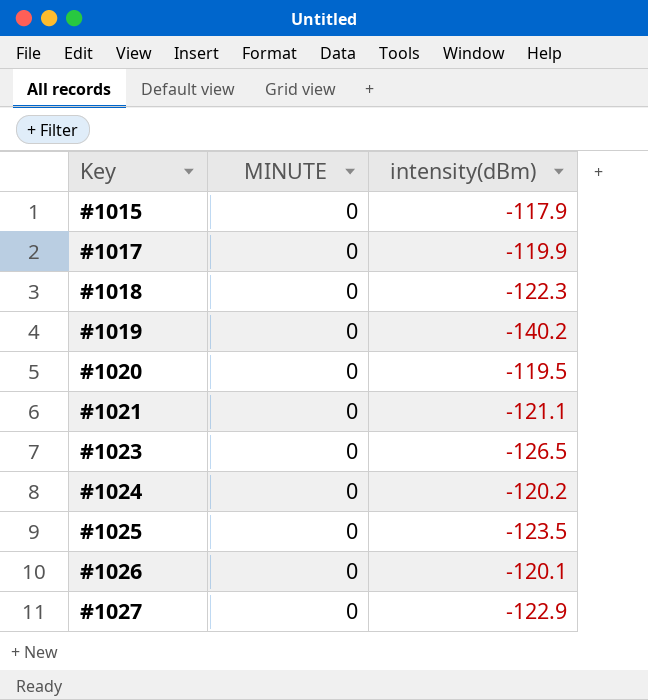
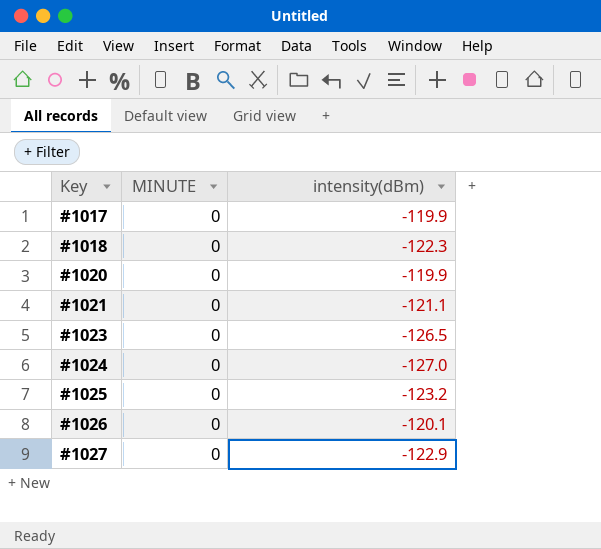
row #1015: 0 | -117.9 -> none
row #1019: 0 | -140.2 -> none
#1020 | intensity(dBm): -119.5 -> -119.9
#1024 | intensity(dBm): -120.2 -> -127.0
#1025 | intensity(dBm): -123.5 -> -123.2

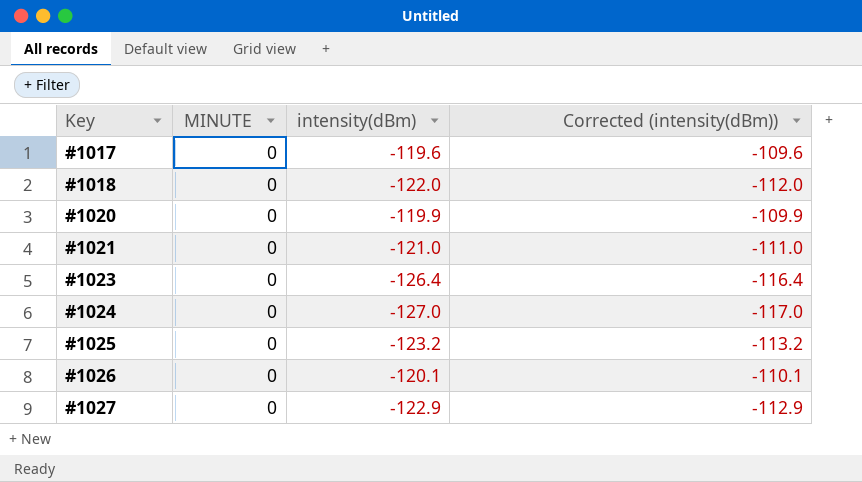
column Corrected (intensity(dBm)) | formula: none -> [intensity(dBm)] + 10
#1017 | intensity(dBm): -119.9 -> -119.6
#1018 | intensity(dBm): -122.3 -> -122.0
#1021 | intensity(dBm): -121.1 -> -121.0
#1023 | intensity(dBm): -126.5 -> -126.4

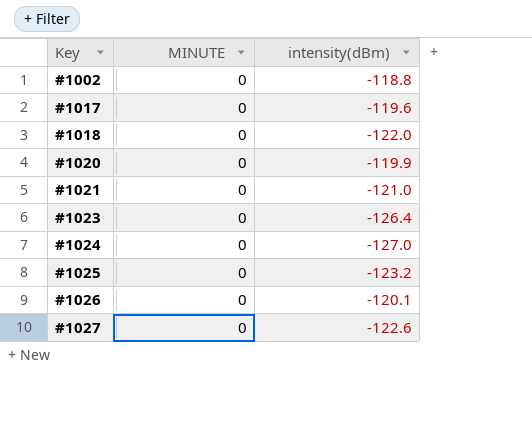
column Corrected (intensity(dBm)) | formula: [intensity(dBm)] + 10 -> none
row #1002: none -> 0 | -118.8
#1027 | intensity(dBm): -122.9 -> -122.6

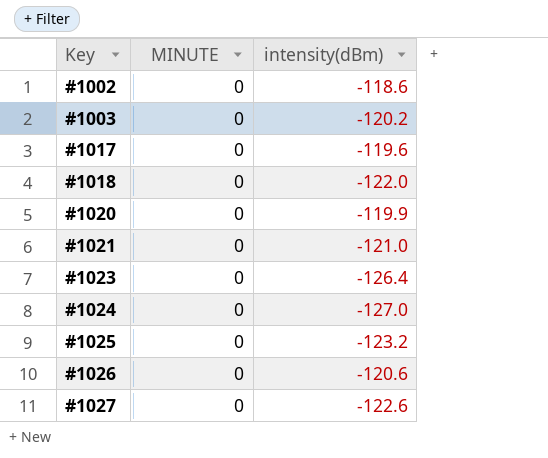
#1002 | intensity(dBm): -118.8 -> -118.6
row #1003: none -> 0 | -120.2
#1026 | intensity(dBm): -120.1 -> -120.6

